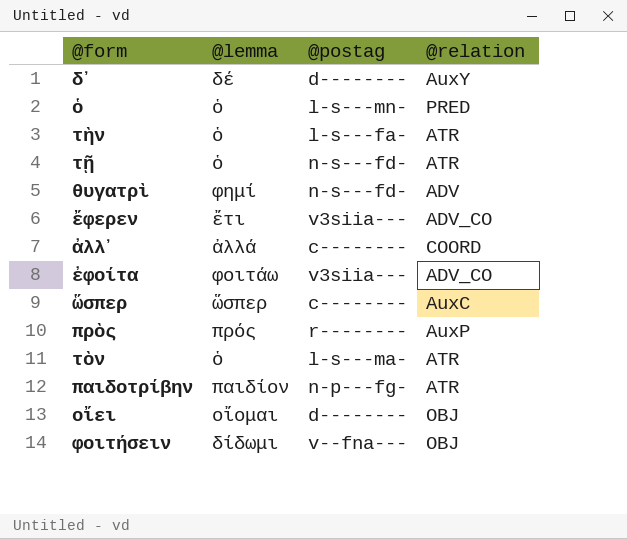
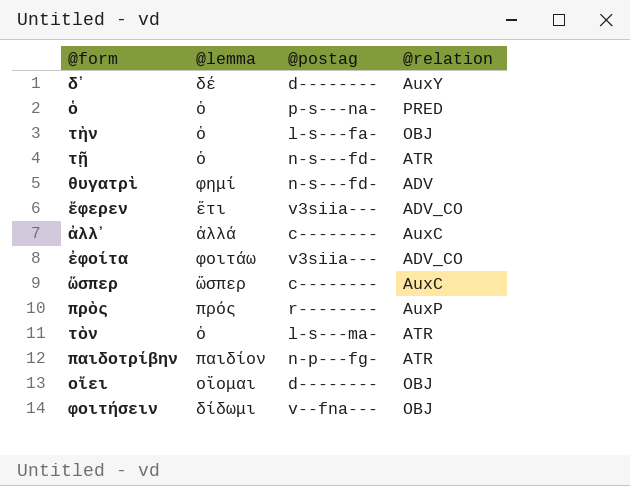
ὁ | @postag: l-s---mn- -> p-s---na-
τὴν | @relation: ATR -> OBJ
ἀλλ᾽ | @relation: COORD -> AuxC

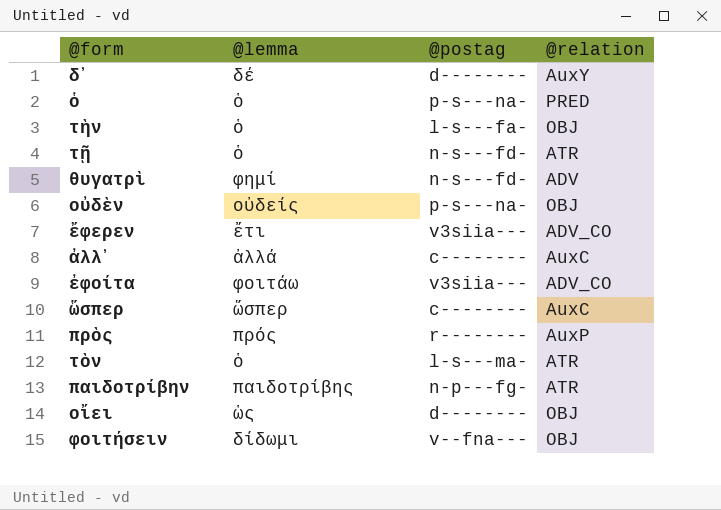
row οὐδὲν: none -> οὐδείς | p-s---na- | OBJ
παιδοτρίβην | @lemma: παιδίον -> παιδοτρίβης
οἴει | @lemma: οἴομαι -> ὡς

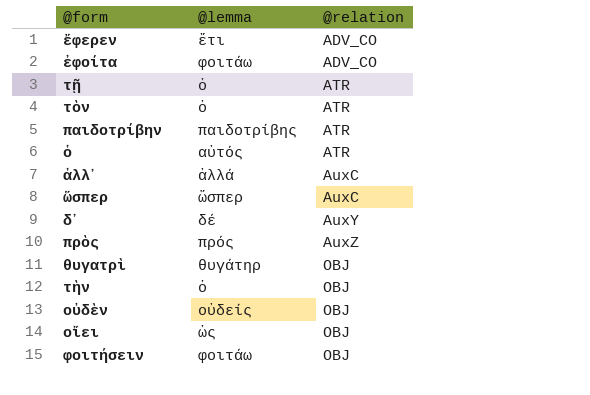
row order: none -> @relation ascending
column @postag | position: 3 -> none
ὁ | @lemma: ὁ -> αὐτός
ὁ | @relation: PRED -> ATR
πρὸς | @relation: AuxP -> AuxZ
θυγατρὶ | @lemma: φημί -> θυγάτηρ
θυγατρὶ | @relation: ADV -> OBJ
φοιτήσειν | @lemma: δίδωμι -> φοιτάω

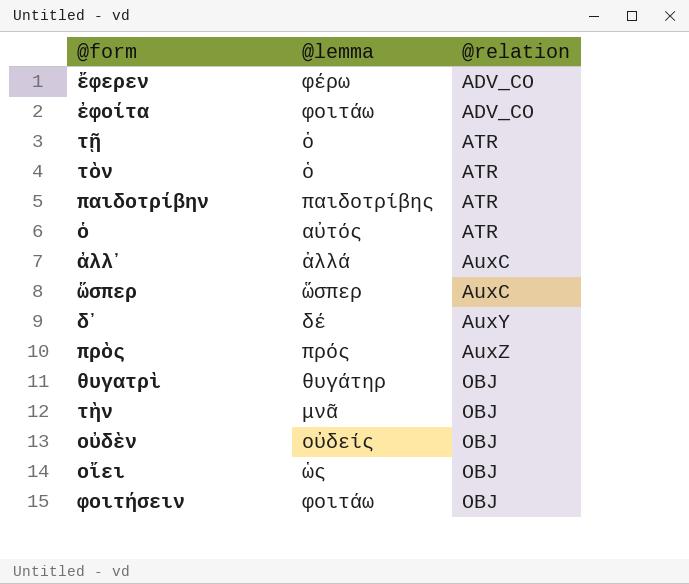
ἔφερεν | @lemma: ἔτι -> φέρω
τὴν | @lemma: ὁ -> μνᾶ

